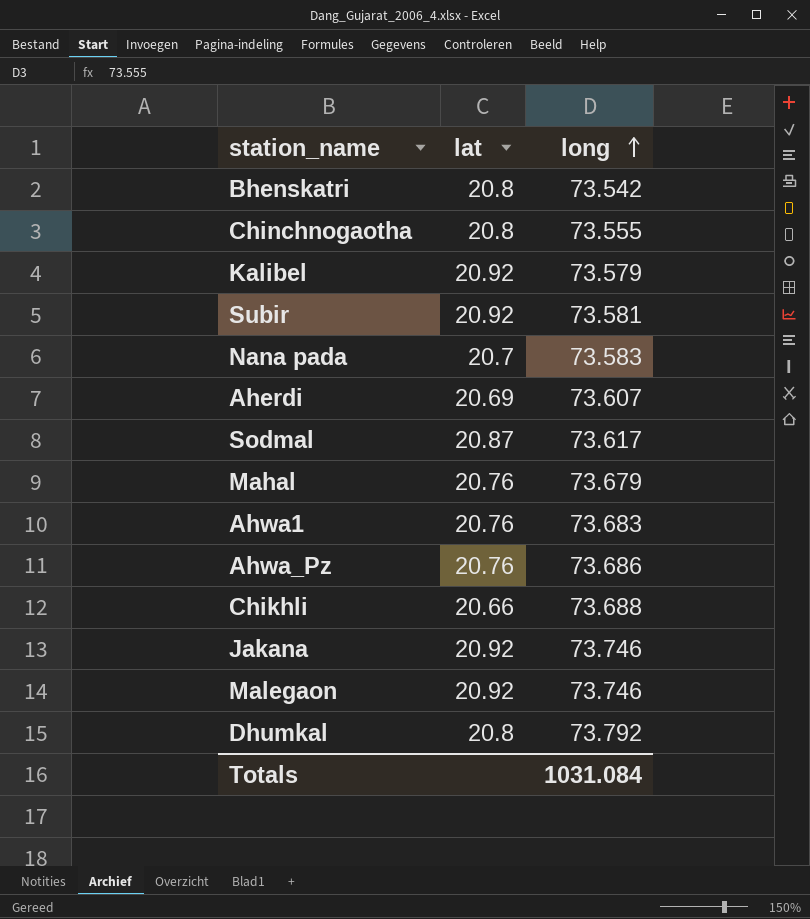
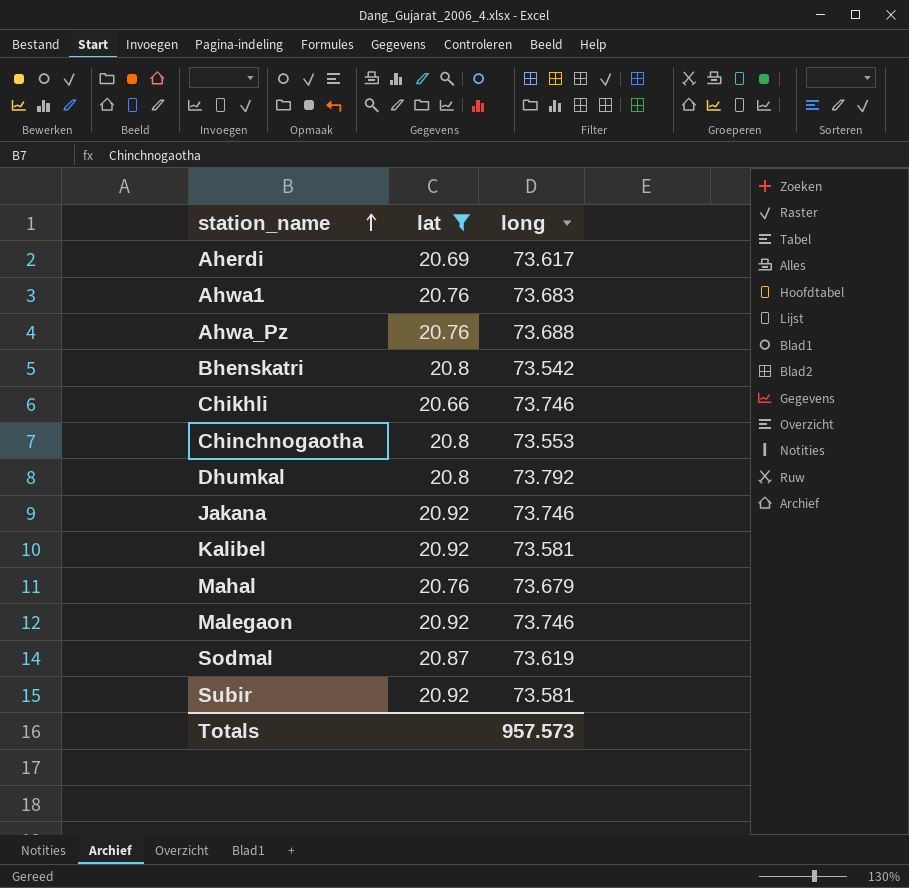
filter: none -> lat != 20.7
row order: long ascending -> station_name ascending
Aherdi | long: 73.607 -> 73.617
Ahwa_Pz | long: 73.686 -> 73.688
Chikhli | long: 73.688 -> 73.746
Chinchnogaotha | long: 73.555 -> 73.553
Kalibel | long: 73.579 -> 73.581
Sodmal | long: 73.617 -> 73.619
Totals | long: 1031.084 -> 957.573

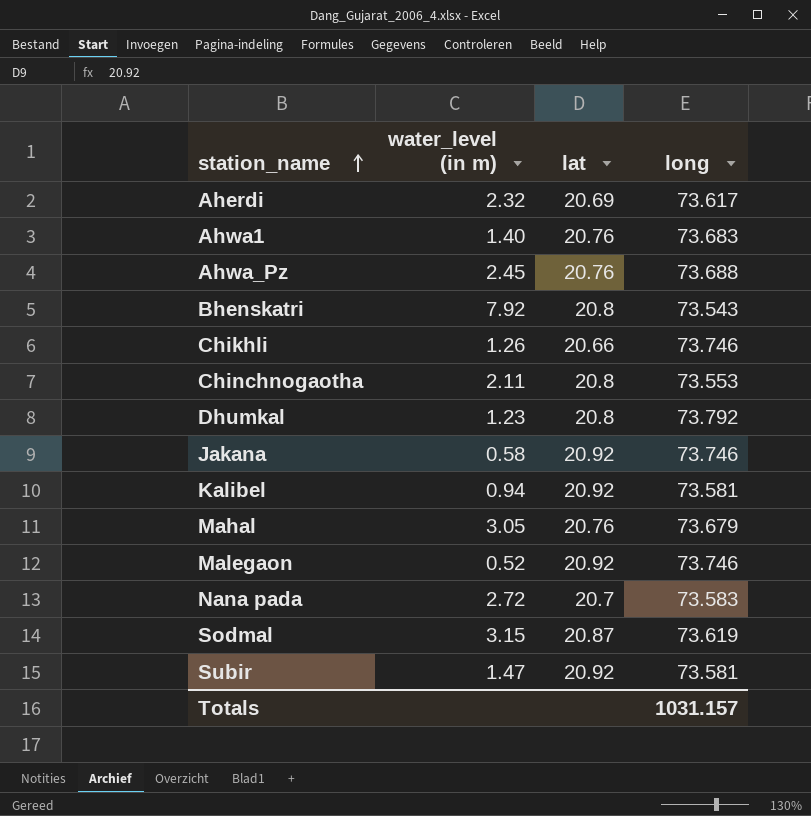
filter: lat != 20.7 -> none
column water_level (in m) | position: none -> 2
Bhenskatri | long: 73.542 -> 73.543
Totals | long: 957.573 -> 1031.157

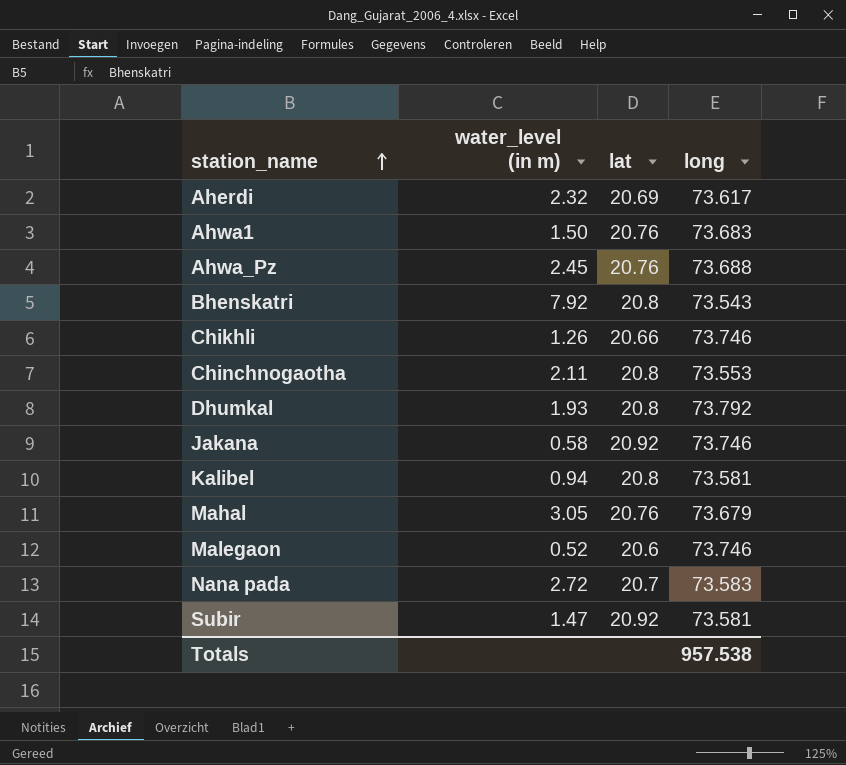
row Sodmal: 3.15 | 20.87 | 73.619 -> none
Ahwa1 | water_level (in m): 1.40 -> 1.50
Dhumkal | water_level (in m): 1.23 -> 1.93
Kalibel | lat: 20.92 -> 20.8
Malegaon | lat: 20.92 -> 20.6
Totals | long: 1031.157 -> 957.538

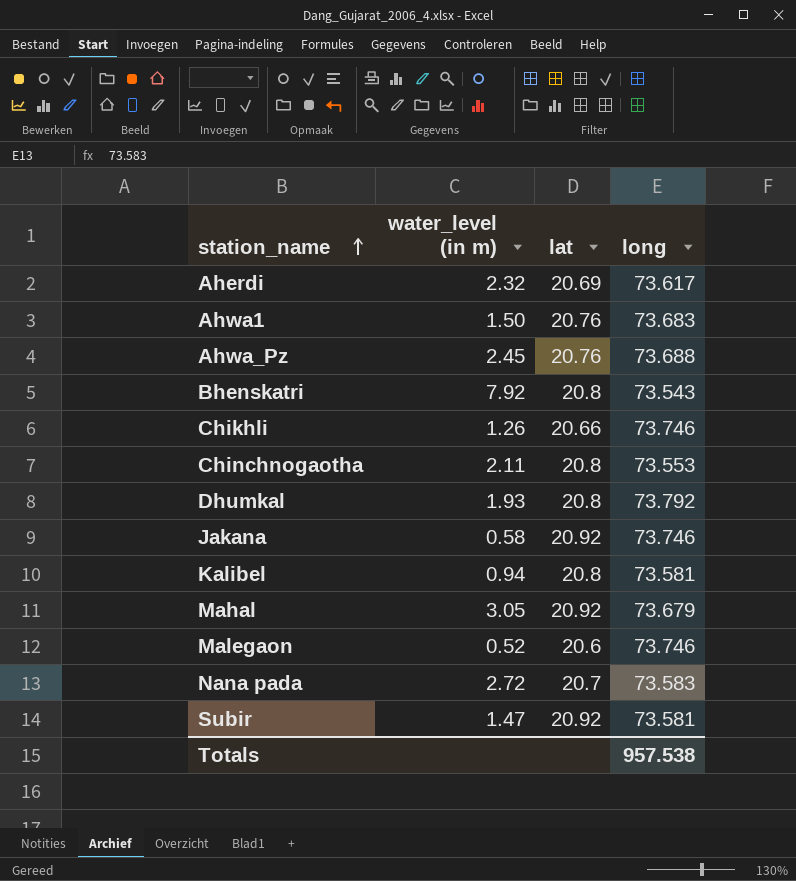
Mahal | lat: 20.76 -> 20.92

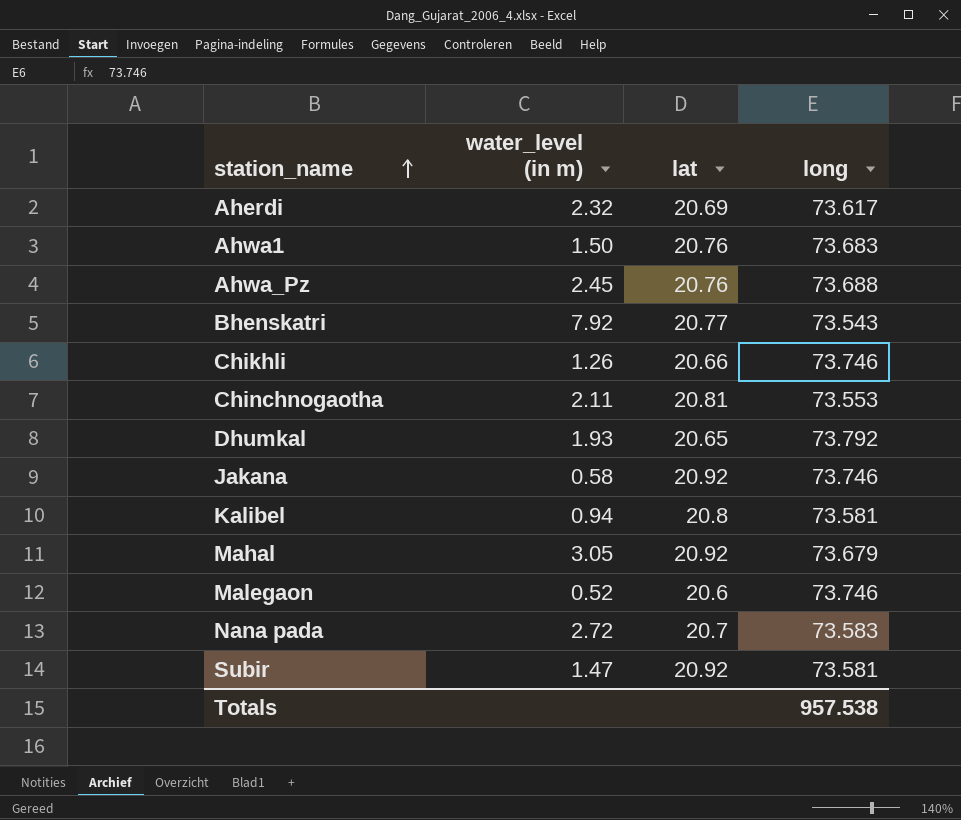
Bhenskatri | lat: 20.8 -> 20.77
Chinchnogaotha | lat: 20.8 -> 20.81
Dhumkal | lat: 20.8 -> 20.65

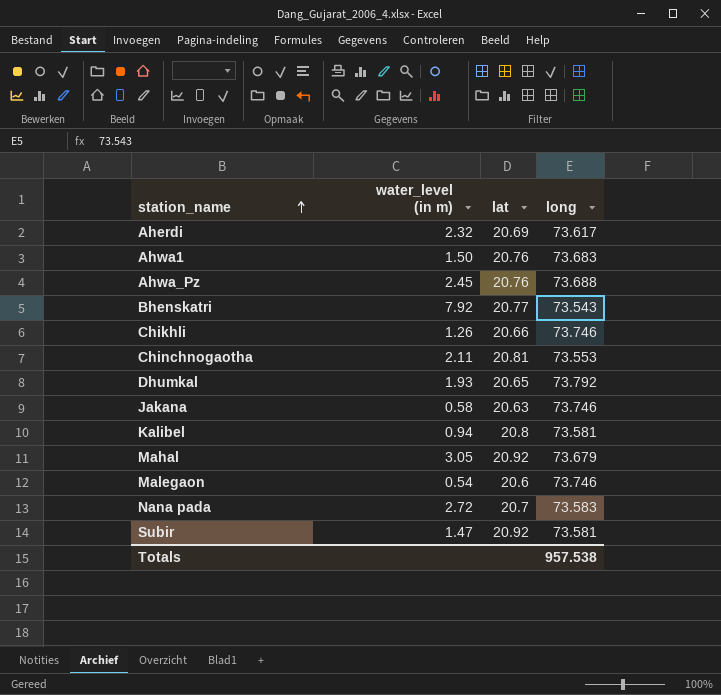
Jakana | lat: 20.92 -> 20.63
Malegaon | water_level (in m): 0.52 -> 0.54

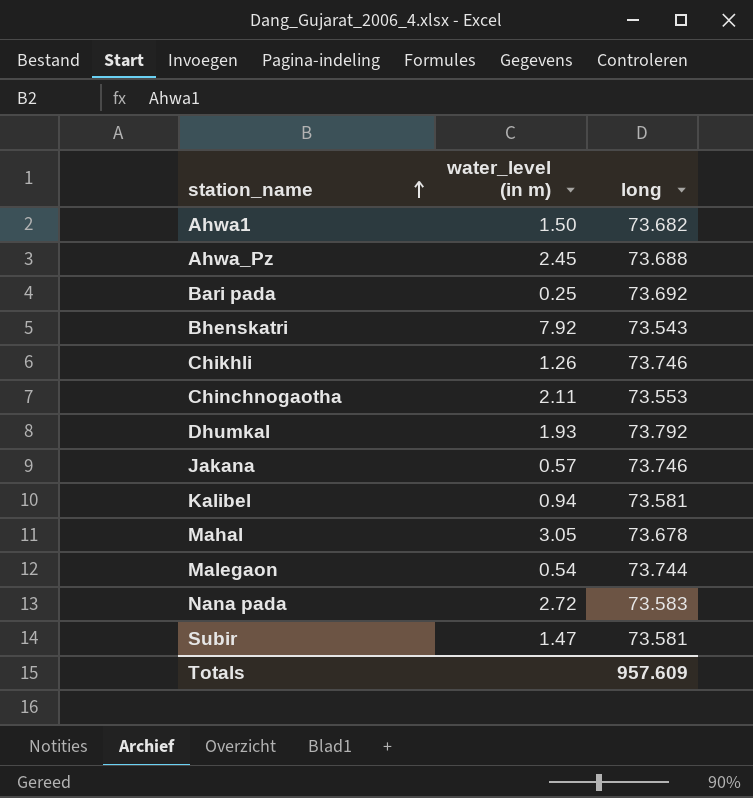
column lat | position: 3 -> none
row Aherdi: 2.32 | 20.69 | 73.617 -> none
Ahwa1 | long: 73.683 -> 73.682
row Bari pada: none -> 0.25 | 73.692
Jakana | water_level (in m): 0.58 -> 0.57
Mahal | long: 73.679 -> 73.678
Malegaon | long: 73.746 -> 73.744
Totals | long: 957.538 -> 957.609

